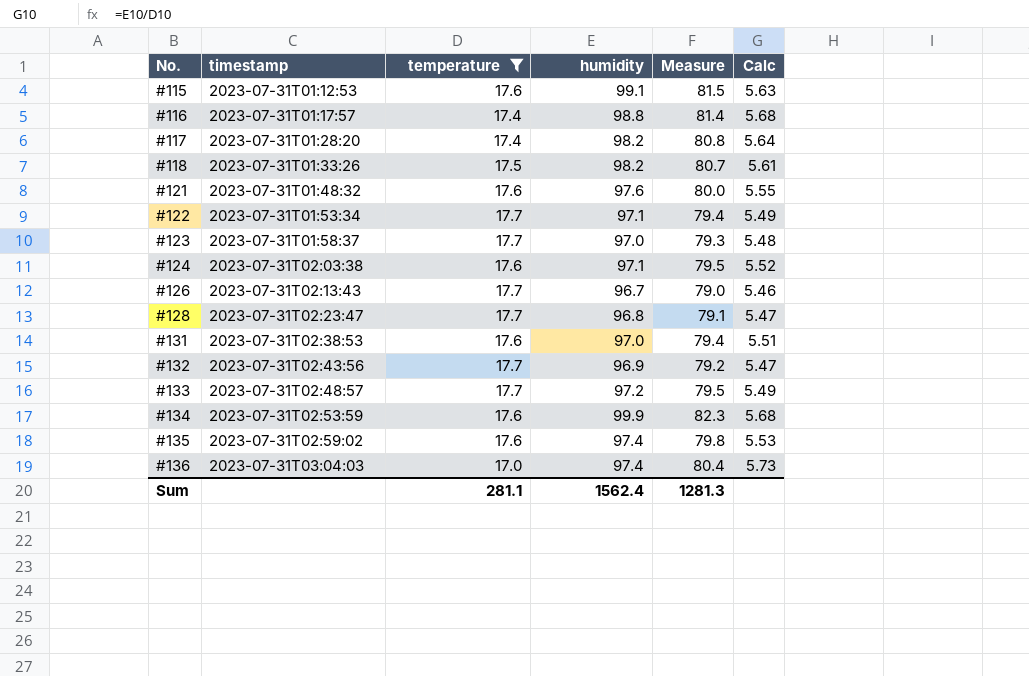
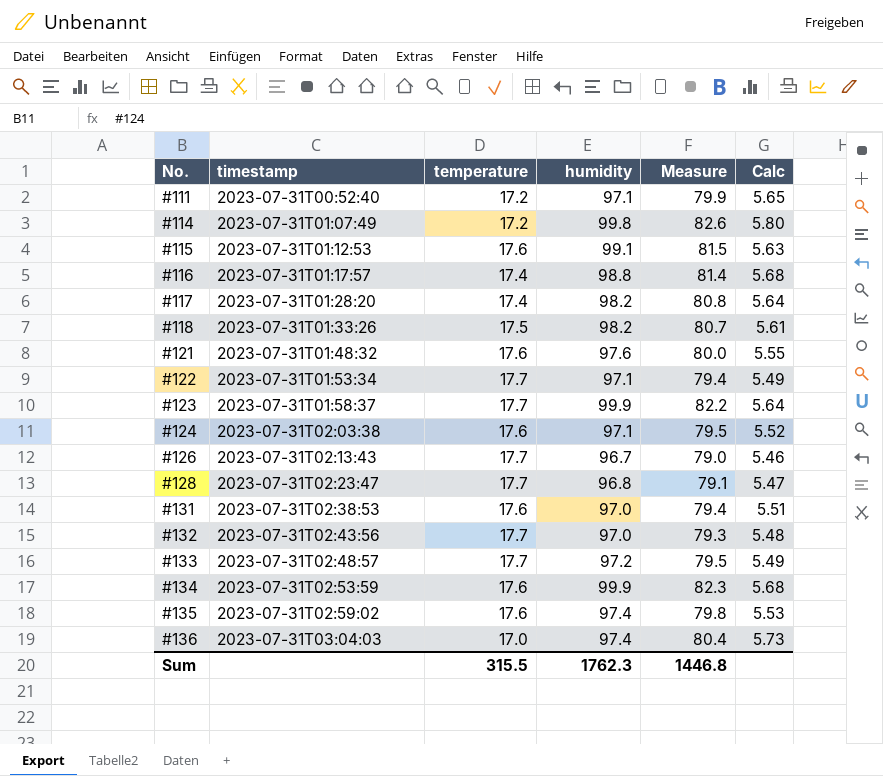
filter: temperature != 17.2 -> none
#123 | humidity: 97.0 -> 99.9
#123 | Measure: 79.3 -> 82.2
#123 | Calc: 5.48 -> 5.64
#132 | humidity: 96.9 -> 97.0
#132 | Measure: 79.2 -> 79.3
#132 | Calc: 5.47 -> 5.48
Sum | temperature: 281.1 -> 315.5
Sum | humidity: 1562.4 -> 1762.3
Sum | Measure: 1281.3 -> 1446.8

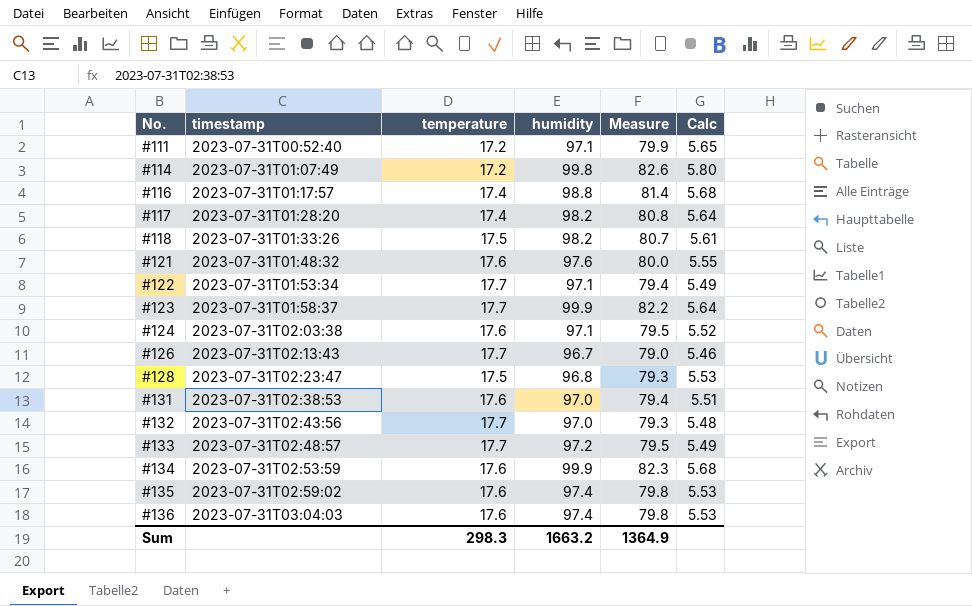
row #115: 2023-07-31T01:12:53 | 17.6 | 99.1 | 81.5 | 5.63 -> none
#128 | temperature: 17.7 -> 17.5
#128 | Measure: 79.1 -> 79.3
#128 | Calc: 5.47 -> 5.53
#136 | temperature: 17.0 -> 17.6
#136 | Measure: 80.4 -> 79.8
#136 | Calc: 5.73 -> 5.53
Sum | temperature: 315.5 -> 298.3
Sum | humidity: 1762.3 -> 1663.2
Sum | Measure: 1446.8 -> 1364.9

